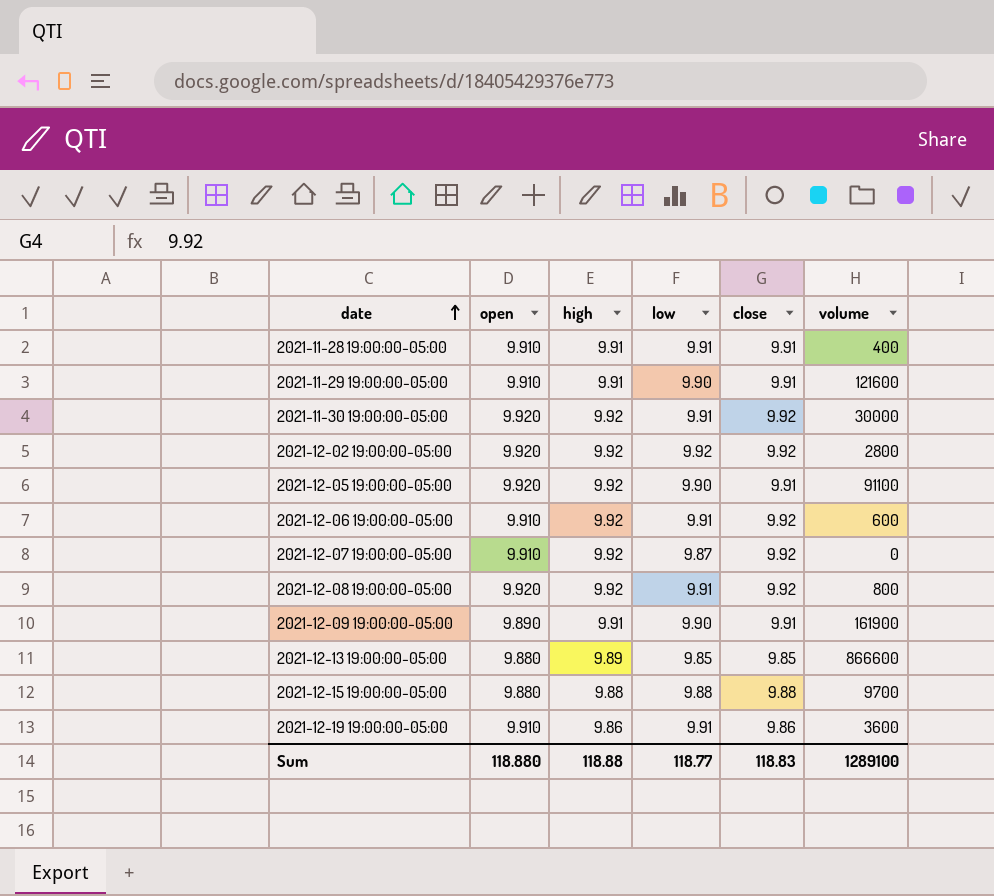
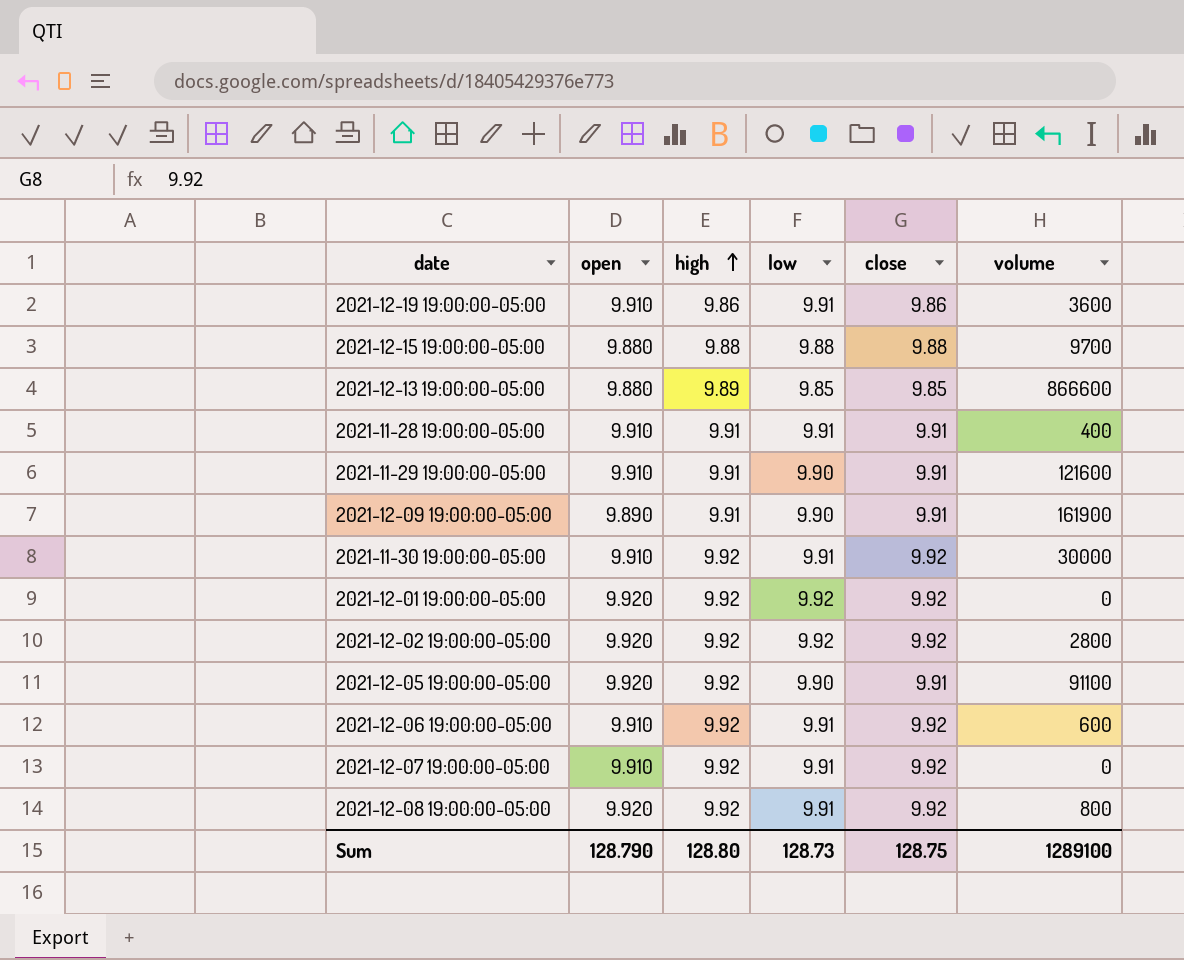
row order: date ascending -> high ascending
2021-11-30 19:00:00-05:00 | open: 9.920 -> 9.910
row 2021-12-01 19:00:00-05:00: none -> 9.920 | 9.92 | 9.92 | 9.92 | 0
2021-12-07 19:00:00-05:00 | low: 9.87 -> 9.91
Sum | open: 118.880 -> 128.790
Sum | high: 118.88 -> 128.80
Sum | low: 118.77 -> 128.73
Sum | close: 118.83 -> 128.75

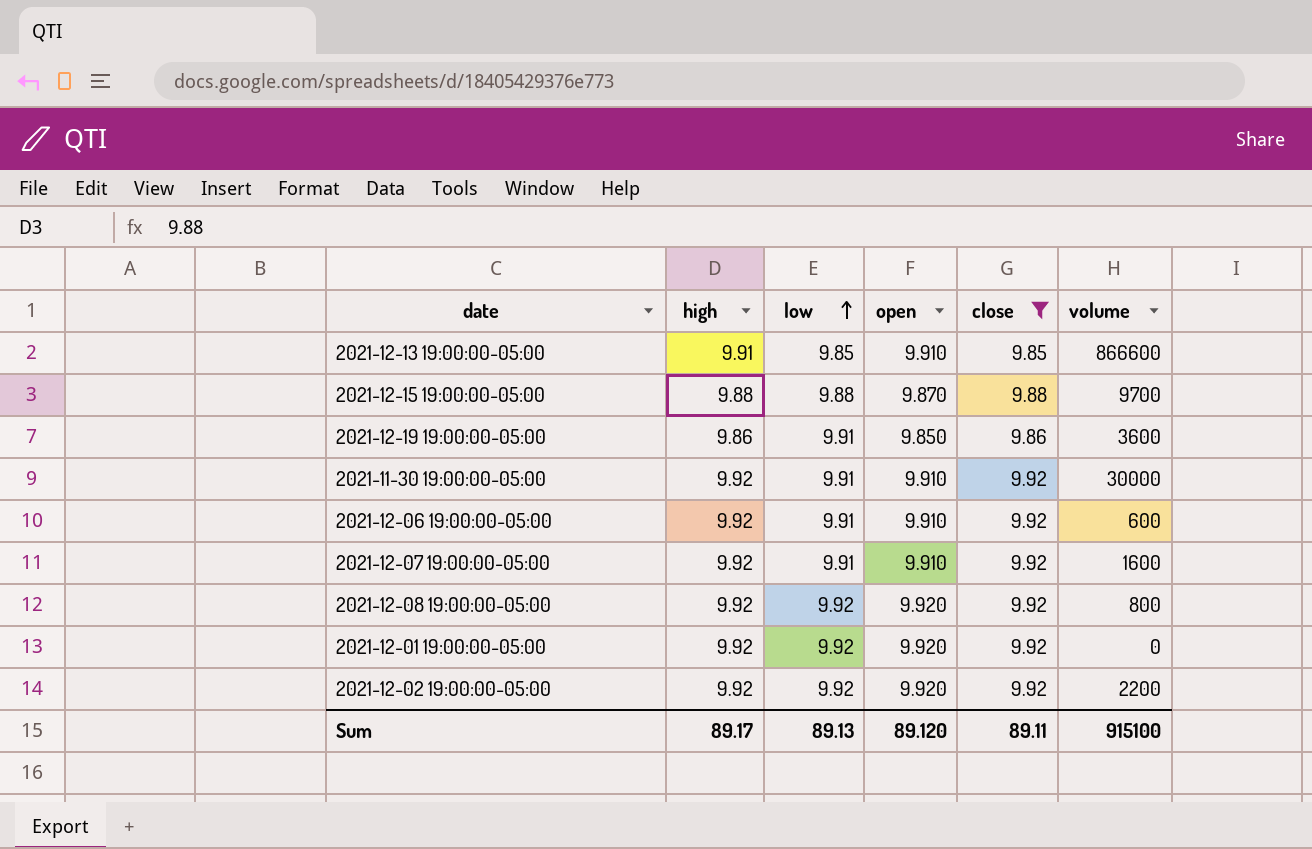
filter: none -> close != 9.91
row order: high ascending -> low ascending
column open | position: 2 -> 4
2021-12-13 19:00:00-05:00 | high: 9.89 -> 9.91
2021-12-13 19:00:00-05:00 | open: 9.880 -> 9.910
2021-12-15 19:00:00-05:00 | open: 9.880 -> 9.870
2021-12-19 19:00:00-05:00 | open: 9.910 -> 9.850
2021-12-07 19:00:00-05:00 | volume: 0 -> 1600
2021-12-08 19:00:00-05:00 | low: 9.91 -> 9.92
2021-12-02 19:00:00-05:00 | volume: 2800 -> 2200
Sum | high: 128.80 -> 89.17
Sum | low: 128.73 -> 89.13
Sum | open: 128.790 -> 89.120
Sum | close: 128.75 -> 89.11
Sum | volume: 1289100 -> 915100

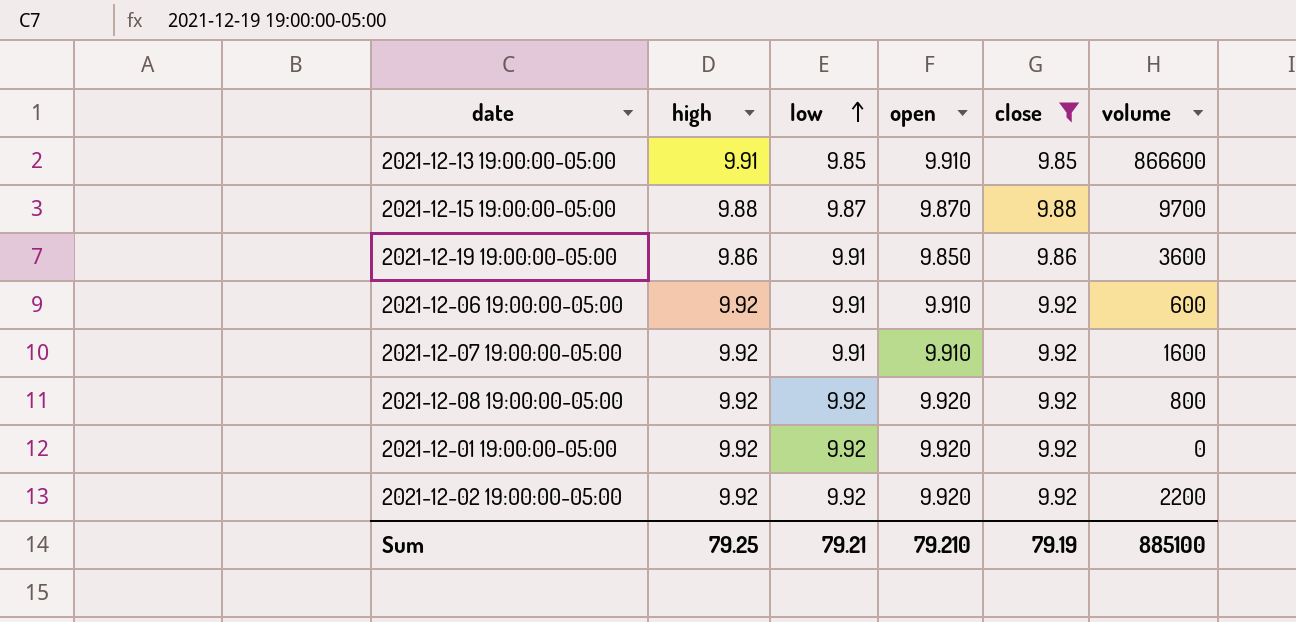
row 2021-11-30 19:00:00-05:00: 9.92 | 9.91 | 9.910 | 9.92 | 30000 -> none
2021-12-15 19:00:00-05:00 | low: 9.88 -> 9.87
Sum | high: 89.17 -> 79.25
Sum | low: 89.13 -> 79.21
Sum | open: 89.120 -> 79.210
Sum | close: 89.11 -> 79.19
Sum | volume: 915100 -> 885100

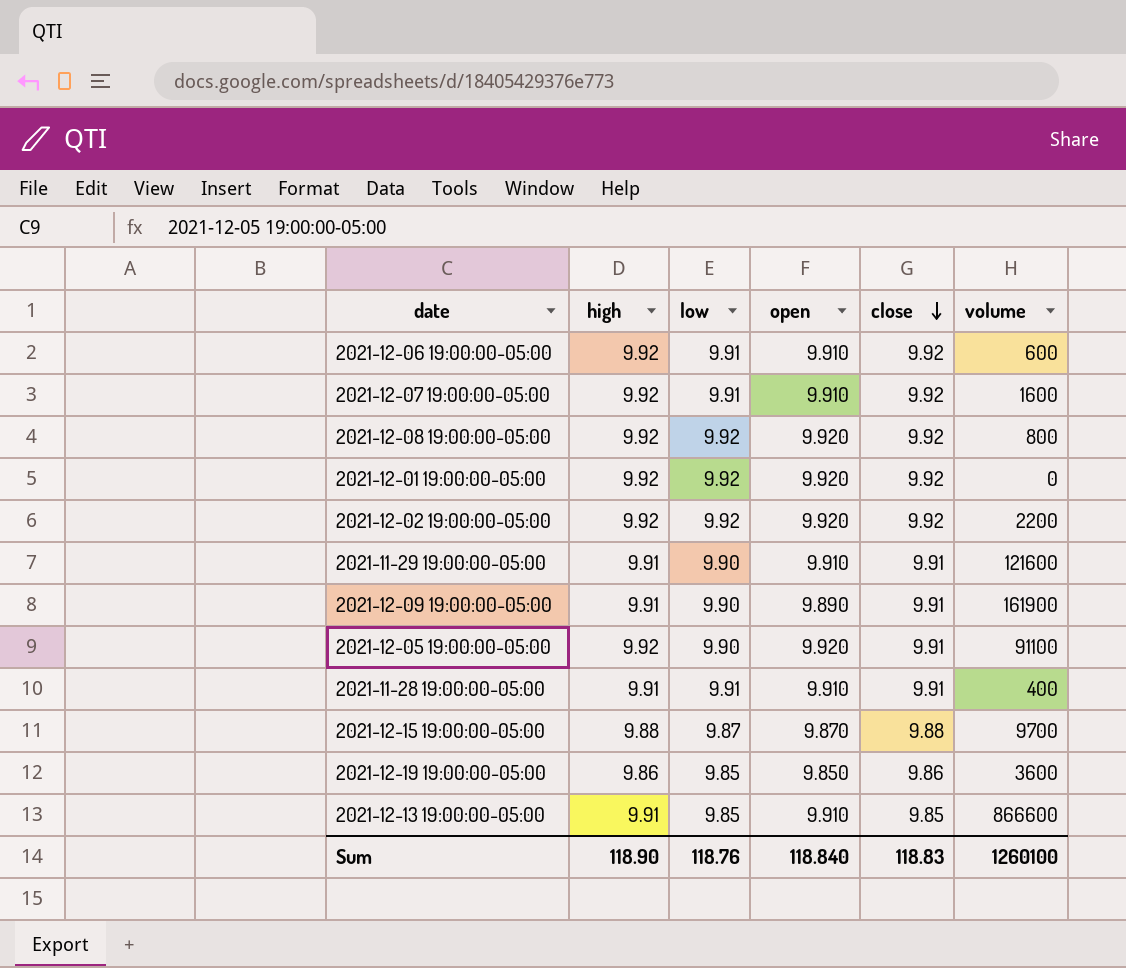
filter: close != 9.91 -> none
row order: low ascending -> close descending
2021-12-19 19:00:00-05:00 | low: 9.91 -> 9.85
Sum | high: 79.25 -> 118.90
Sum | low: 79.21 -> 118.76
Sum | open: 79.210 -> 118.840
Sum | close: 79.19 -> 118.83
Sum | volume: 885100 -> 1260100

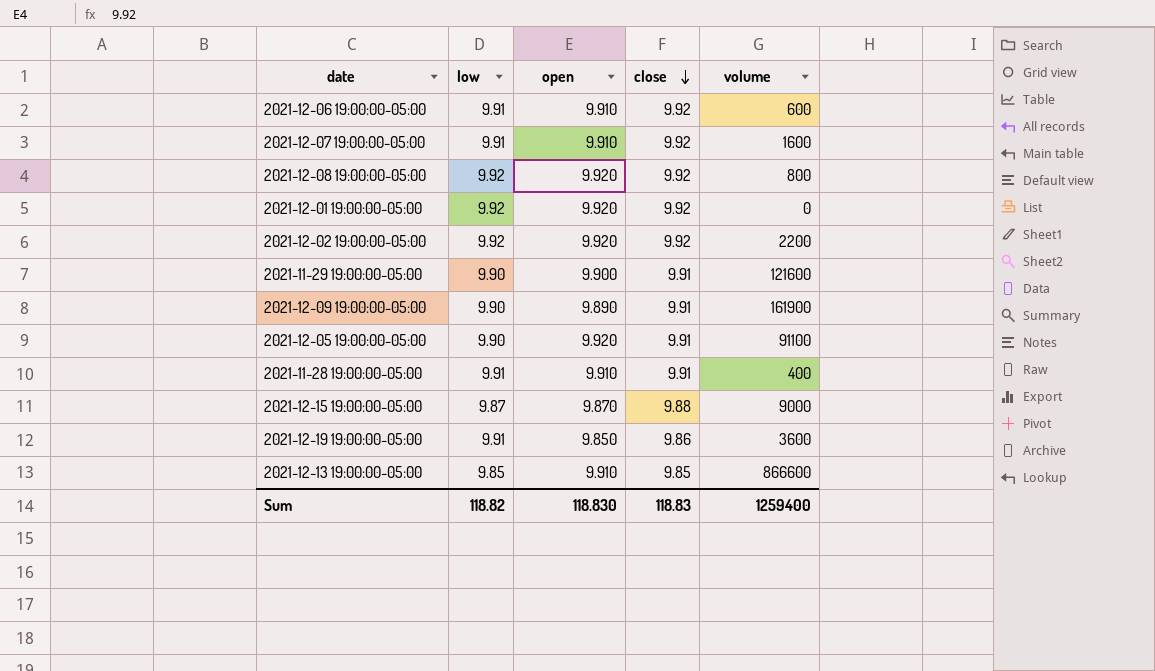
column high | position: 2 -> none
2021-11-29 19:00:00-05:00 | open: 9.910 -> 9.900
2021-12-15 19:00:00-05:00 | volume: 9700 -> 9000
2021-12-19 19:00:00-05:00 | low: 9.85 -> 9.91
Sum | low: 118.76 -> 118.82
Sum | open: 118.840 -> 118.830
Sum | volume: 1260100 -> 1259400

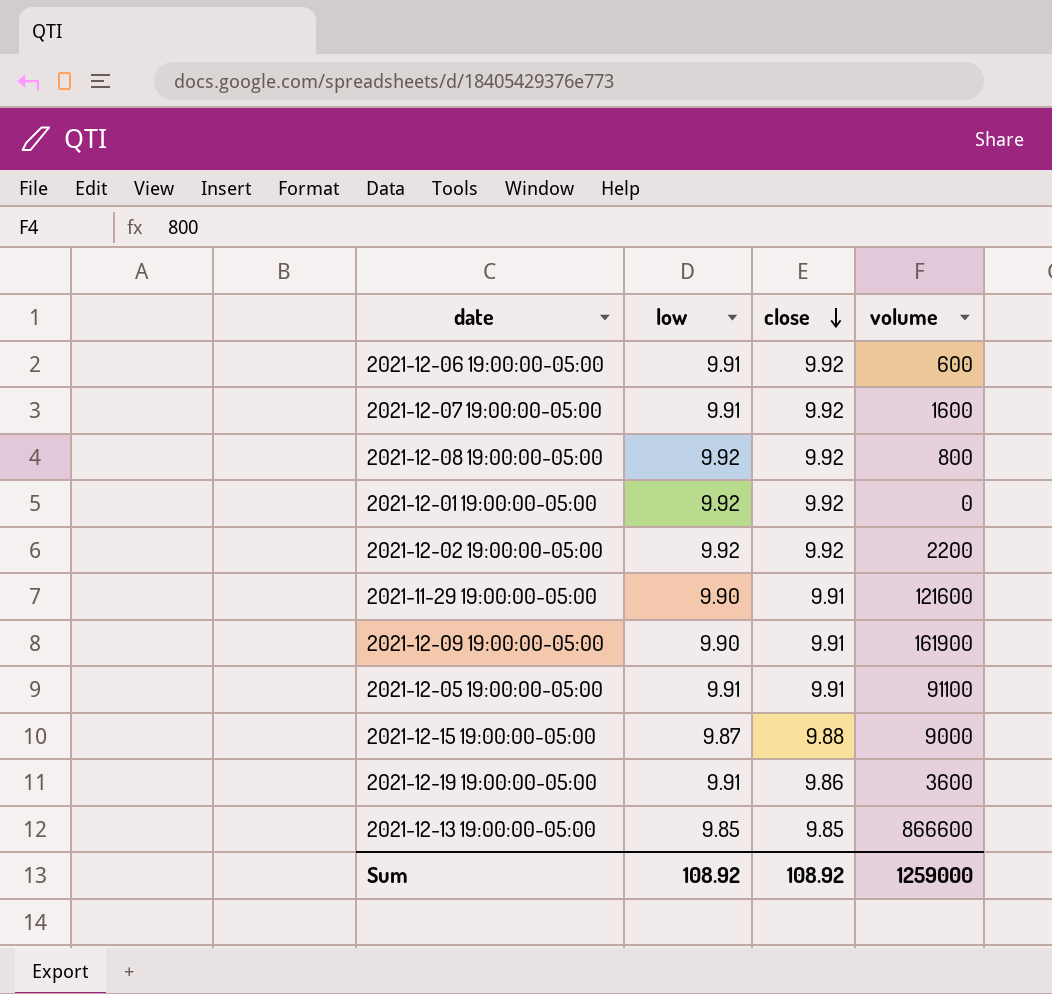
column open | position: 3 -> none
row 2021-11-28 19:00:00-05:00: 9.91 | 9.910 | 9.91 | 400 -> none
2021-12-05 19:00:00-05:00 | low: 9.90 -> 9.91
Sum | low: 118.82 -> 108.92
Sum | close: 118.83 -> 108.92
Sum | volume: 1259400 -> 1259000

